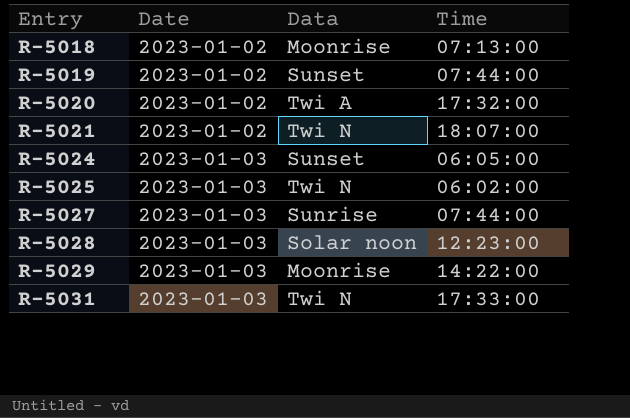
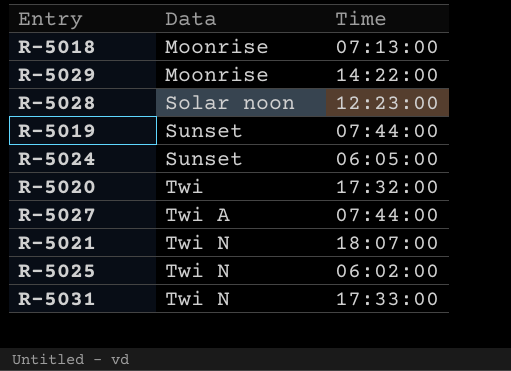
row order: Entry ascending -> Data ascending
column Date | position: 2 -> none
R-5020 | Data: Twi A -> Twi
R-5027 | Data: Sunrise -> Twi A

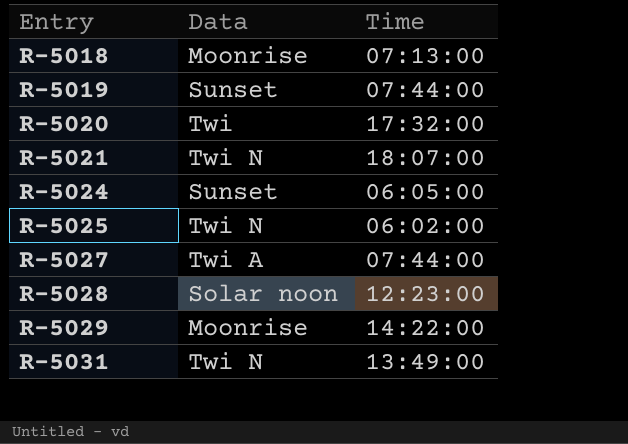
row order: Data ascending -> Entry ascending
R-5031 | Time: 17:33:00 -> 13:49:00

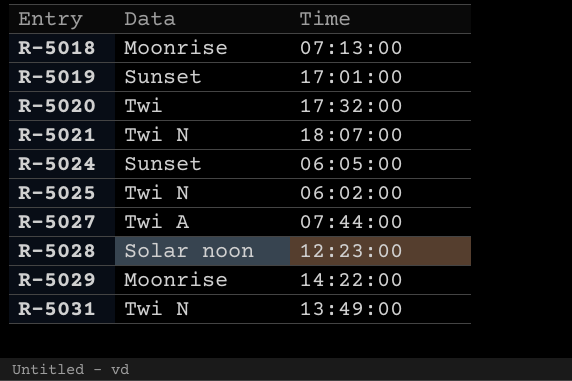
R-5019 | Time: 07:44:00 -> 17:01:00

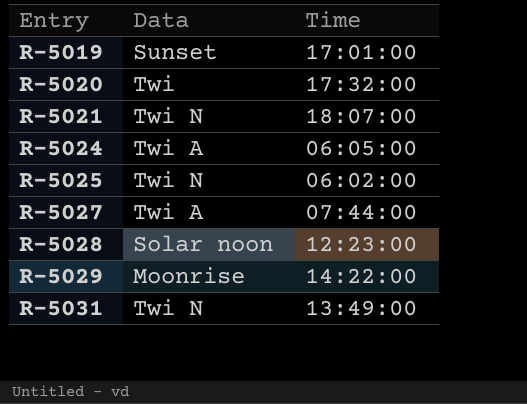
row R-5018: Moonrise | 07:13:00 -> none
R-5024 | Data: Sunset -> Twi A

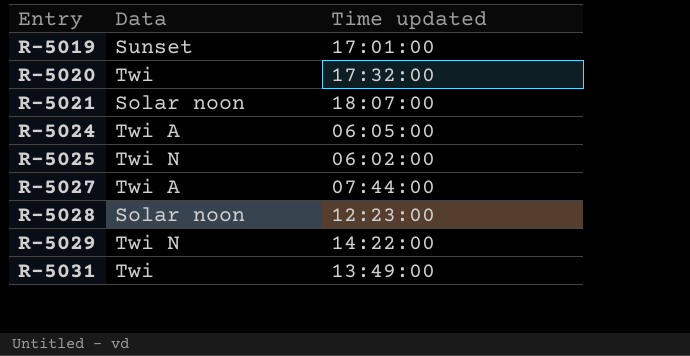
column name: Time -> Time updated
R-5021 | Data: Twi N -> Solar noon
R-5029 | Data: Moonrise -> Twi N
R-5031 | Data: Twi N -> Twi

